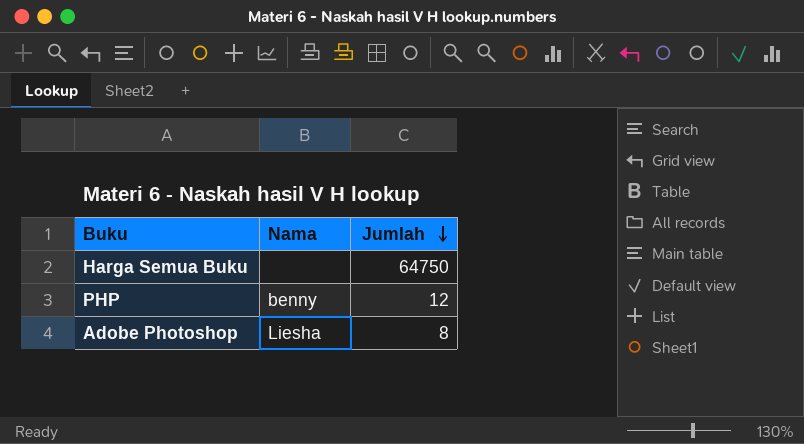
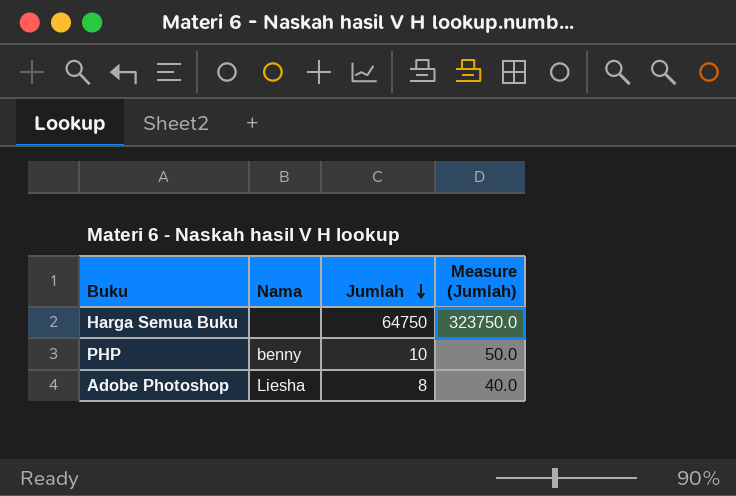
column Measure (Jumlah) | formula: none -> [Jumlah] * 5
PHP | Jumlah: 12 -> 10

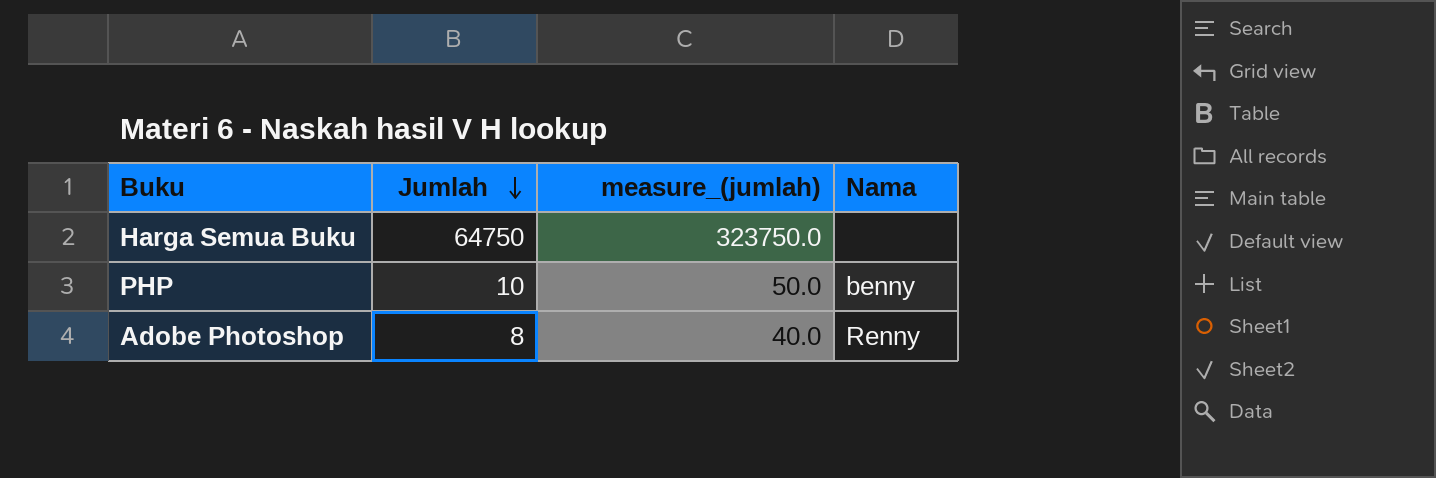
column name: Measure (Jumlah) -> measure_(jumlah)
column Nama | position: 2 -> 4
Adobe Photoshop | Nama: Liesha -> Renny

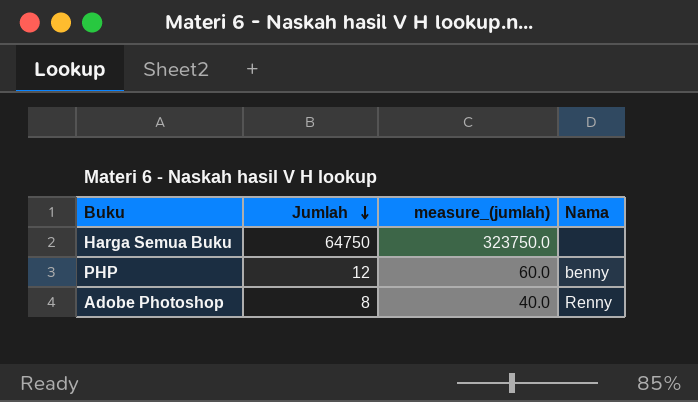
PHP | Jumlah: 10 -> 12
PHP | measure_(jumlah): 50.0 -> 60.0

